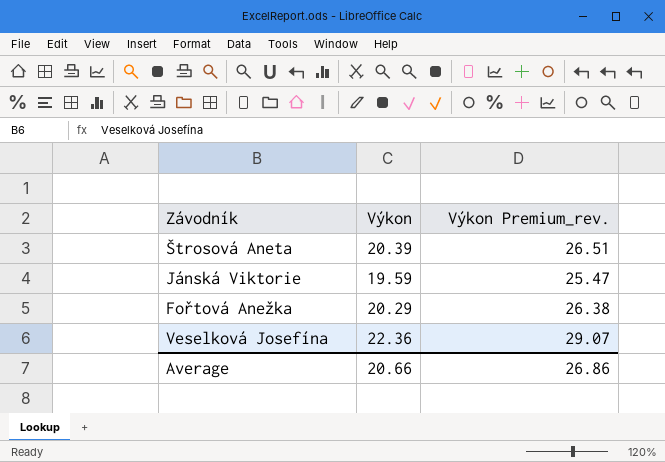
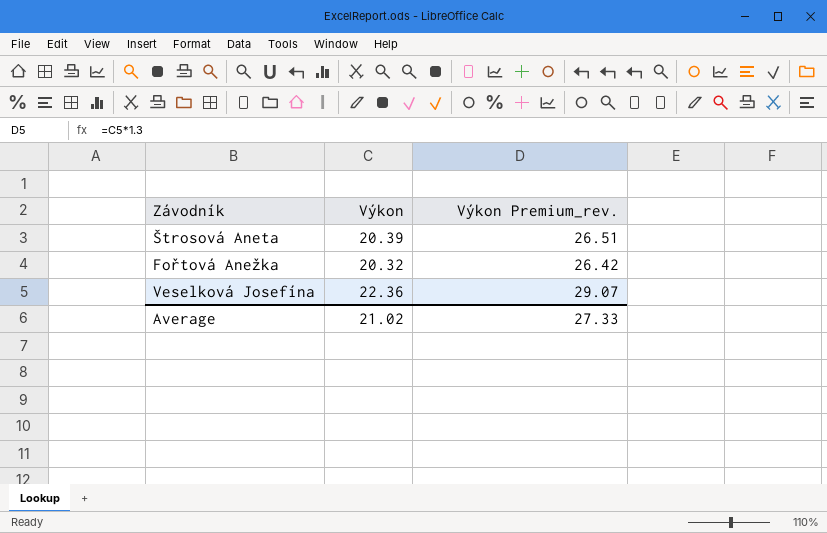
row Jánská Viktorie: 19.59 | 25.47 -> none
Fořtová Anežka | Výkon: 20.29 -> 20.32
Fořtová Anežka | Výkon Premium_rev.: 26.38 -> 26.42
Average | Výkon: 20.66 -> 21.02
Average | Výkon Premium_rev.: 26.86 -> 27.33

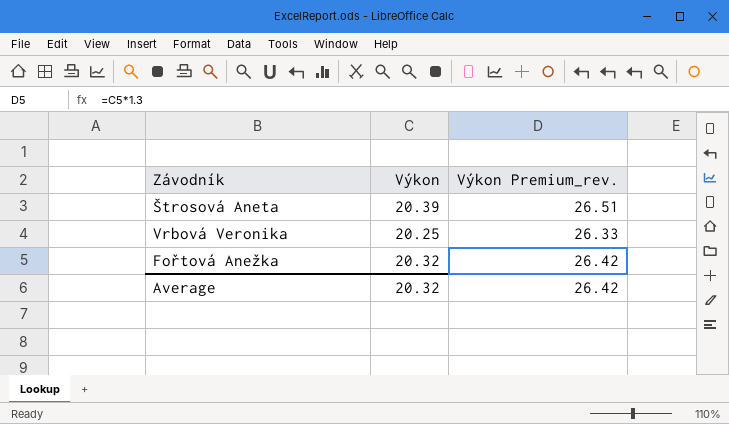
row Veselková Josefína: 22.36 | 29.07 -> none
row Vrbová Veronika: none -> 20.25 | 26.33
Average | Výkon: 21.02 -> 20.32
Average | Výkon Premium_rev.: 27.33 -> 26.42

